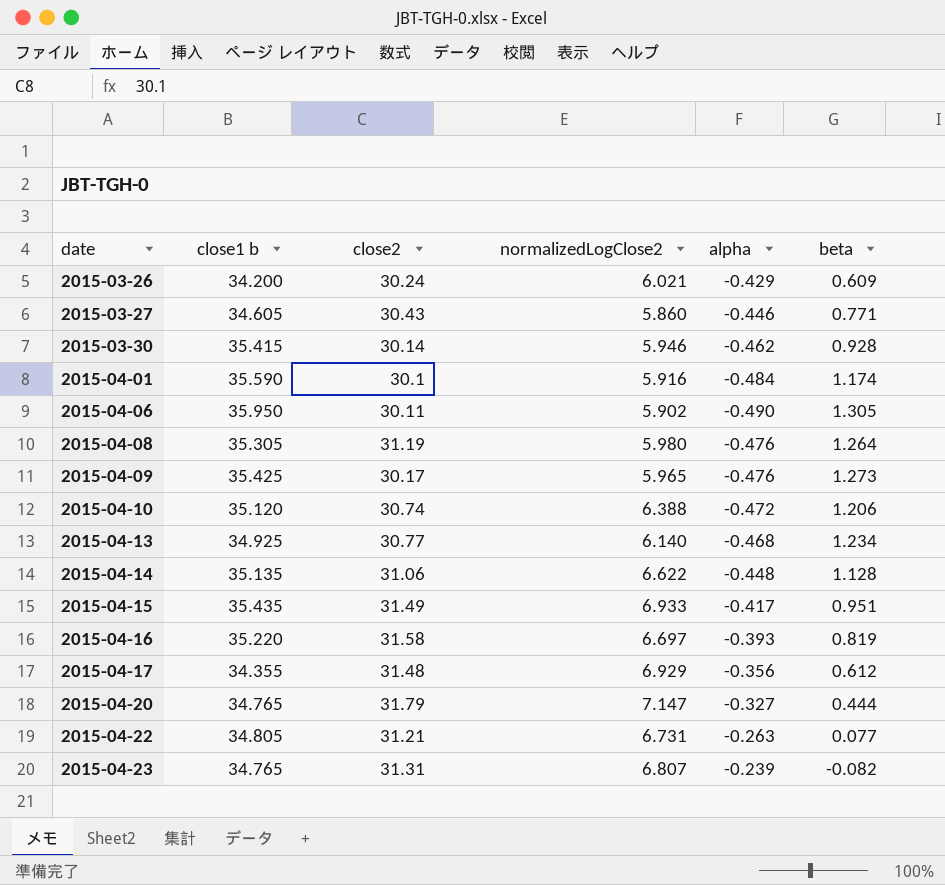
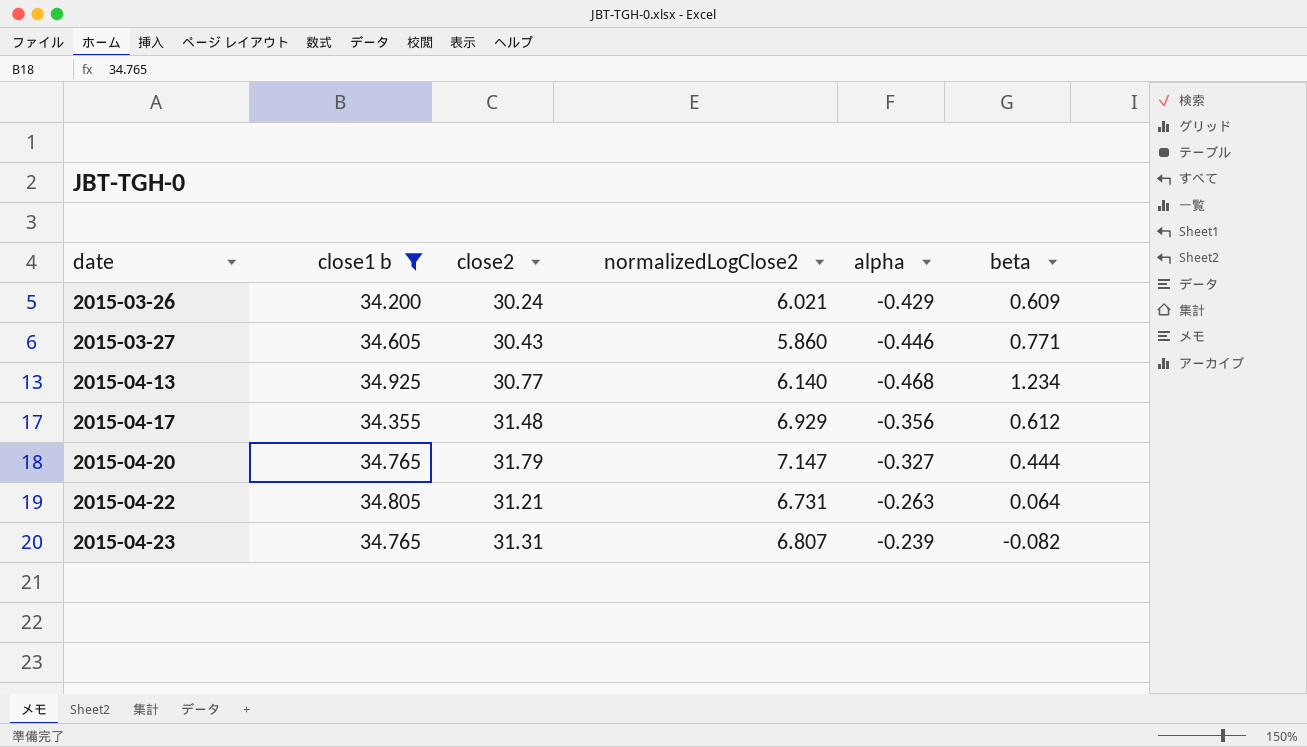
filter: none -> close1 b <= 34.925
2015-04-22 | beta: 0.077 -> 0.064

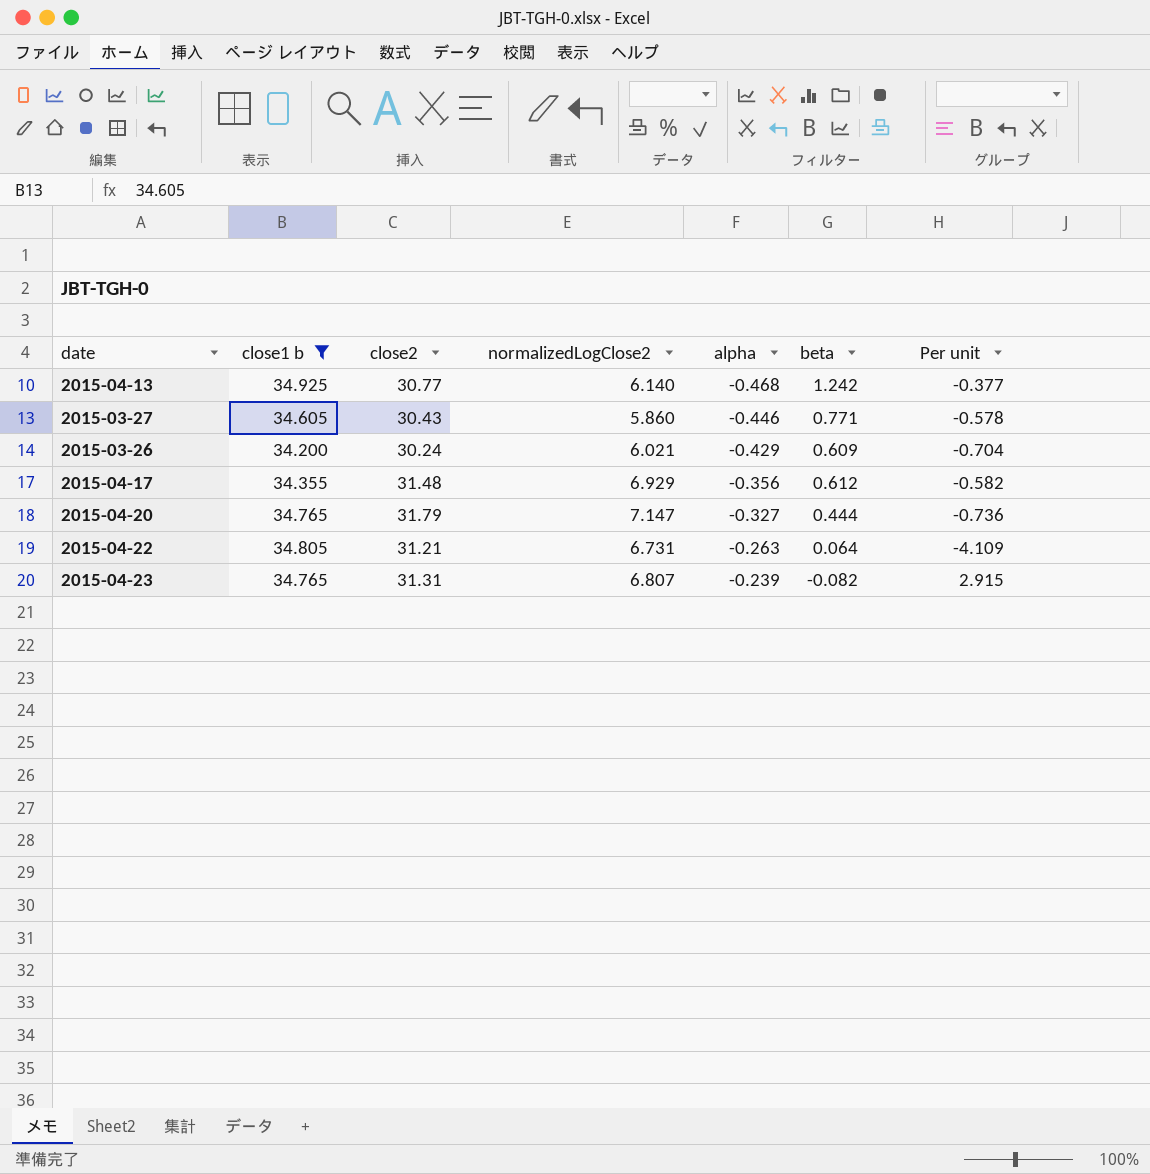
row order: date ascending -> alpha ascending
column Per unit | formula: none -> [alpha] / [beta]
2015-04-13 | beta: 1.234 -> 1.242

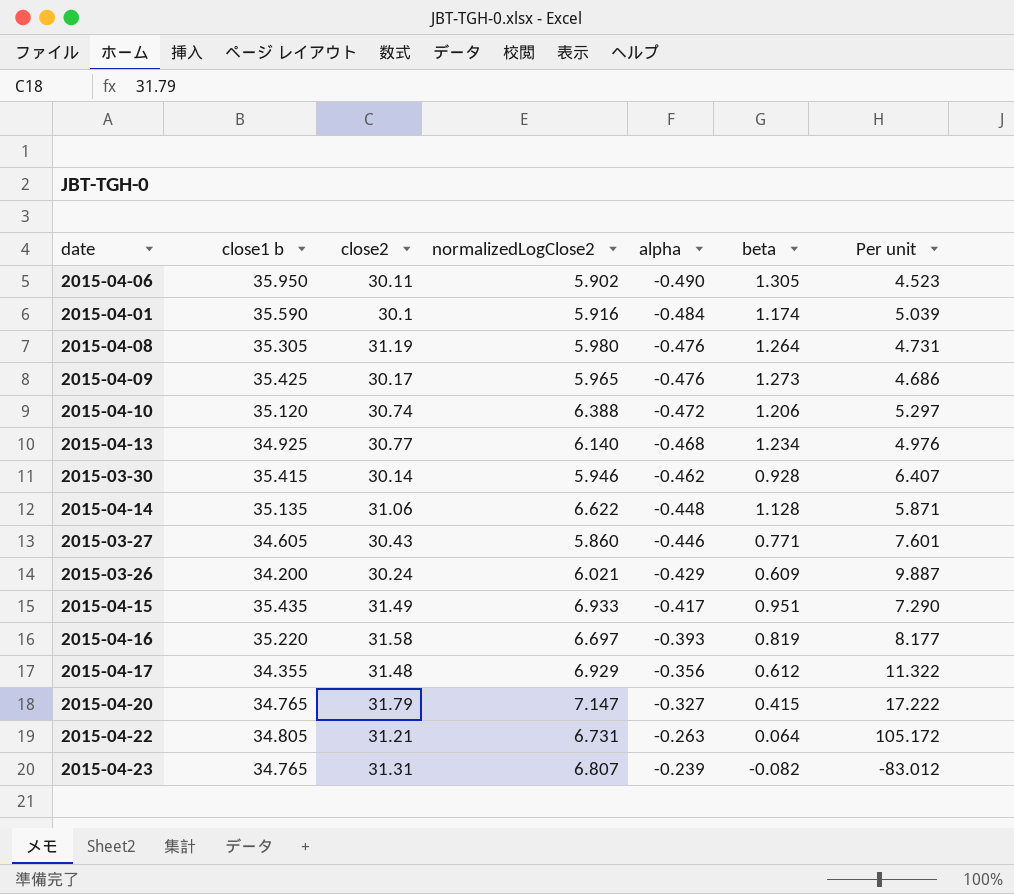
filter: close1 b <= 34.925 -> none
column Per unit | formula: [alpha] / [beta] -> [normalizedLogClose2] / [beta]
2015-04-13 | beta: 1.242 -> 1.234
2015-04-20 | beta: 0.444 -> 0.415

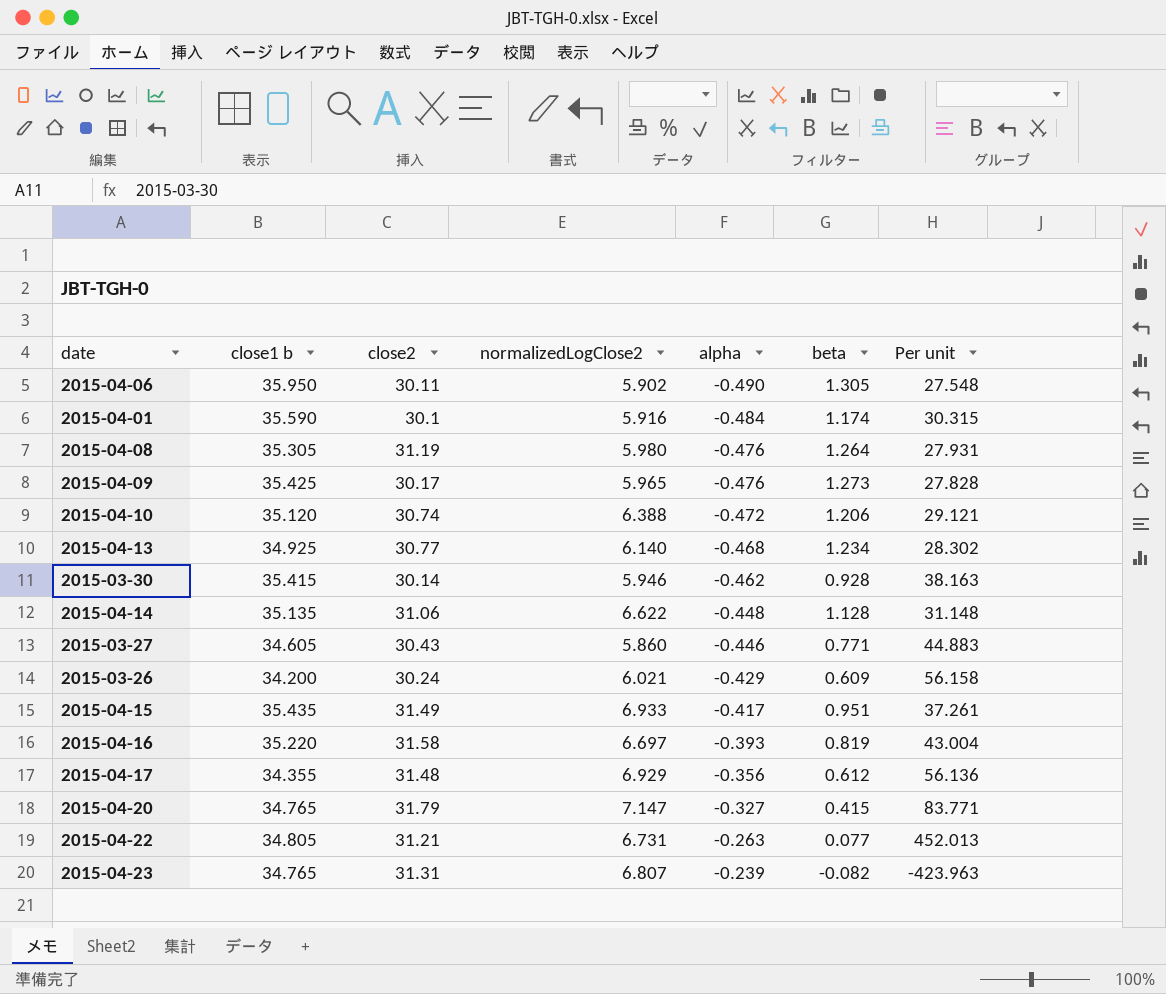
column Per unit | formula: [normalizedLogClose2] / [beta] -> [close1 b] / [beta]
2015-04-22 | beta: 0.064 -> 0.077

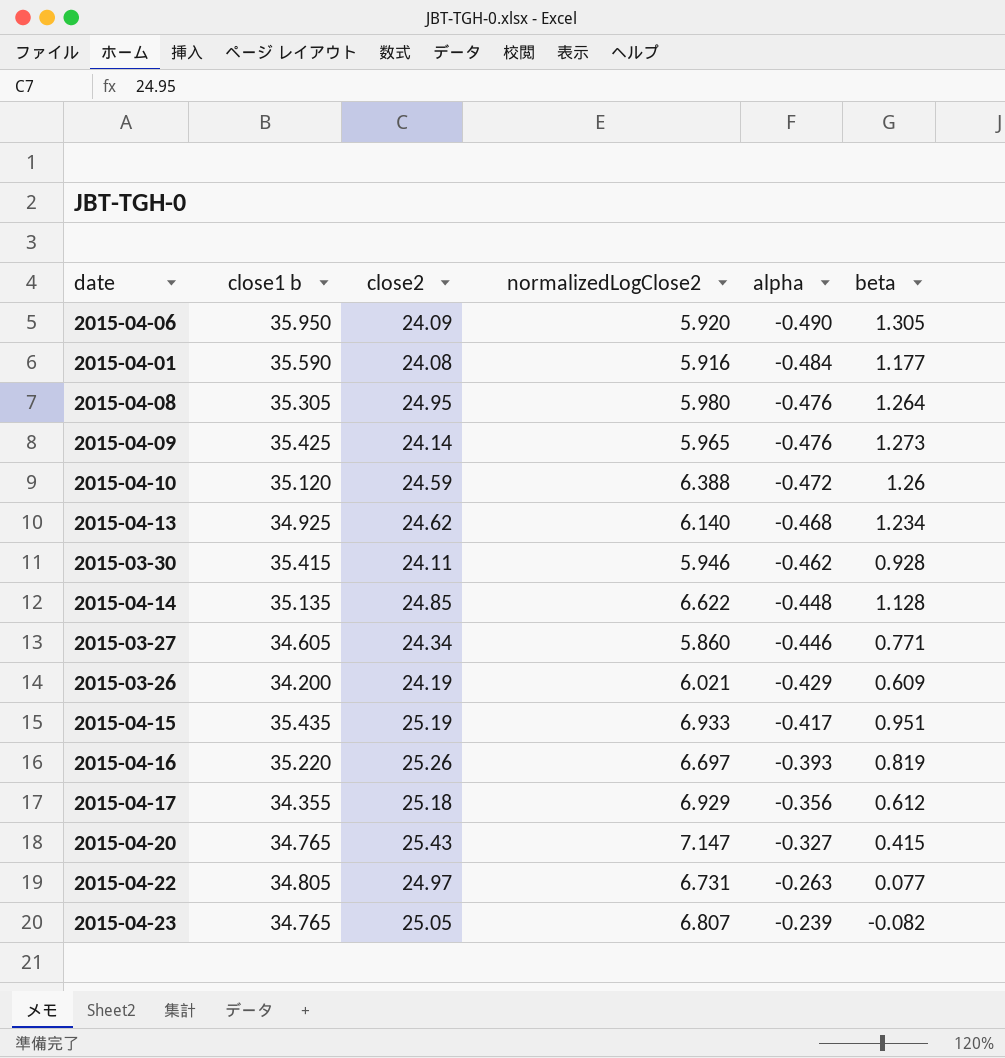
column Per unit | formula: [close1 b] / [beta] -> none
2015-04-06 | close2: 30.11 -> 24.09
2015-04-06 | normalizedLogClose2: 5.902 -> 5.920
2015-04-01 | close2: 30.1 -> 24.08
2015-04-01 | beta: 1.174 -> 1.177
2015-04-08 | close2: 31.19 -> 24.95
2015-04-09 | close2: 30.17 -> 24.14
2015-04-10 | close2: 30.74 -> 24.59
2015-04-10 | beta: 1.206 -> 1.26
2015-04-13 | close2: 30.77 -> 24.62
2015-03-30 | close2: 30.14 -> 24.11
2015-04-14 | close2: 31.06 -> 24.85
2015-03-27 | close2: 30.43 -> 24.34
2015-03-26 | close2: 30.24 -> 24.19
2015-04-15 | close2: 31.49 -> 25.19
2015-04-16 | close2: 31.58 -> 25.26
2015-04-17 | close2: 31.48 -> 25.18
2015-04-20 | close2: 31.79 -> 25.43
2015-04-22 | close2: 31.21 -> 24.97
2015-04-23 | close2: 31.31 -> 25.05

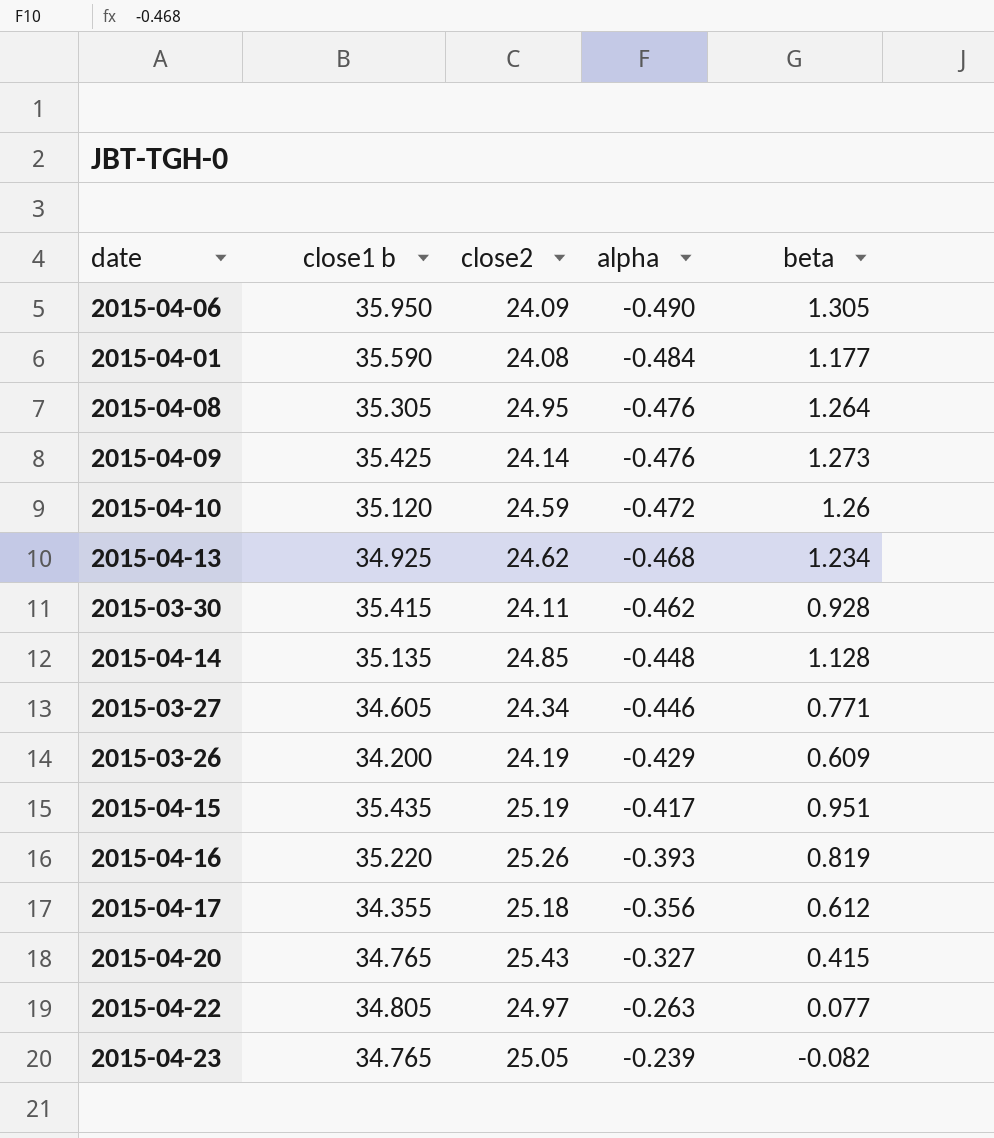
column normalizedLogClose2 | position: 4 -> none

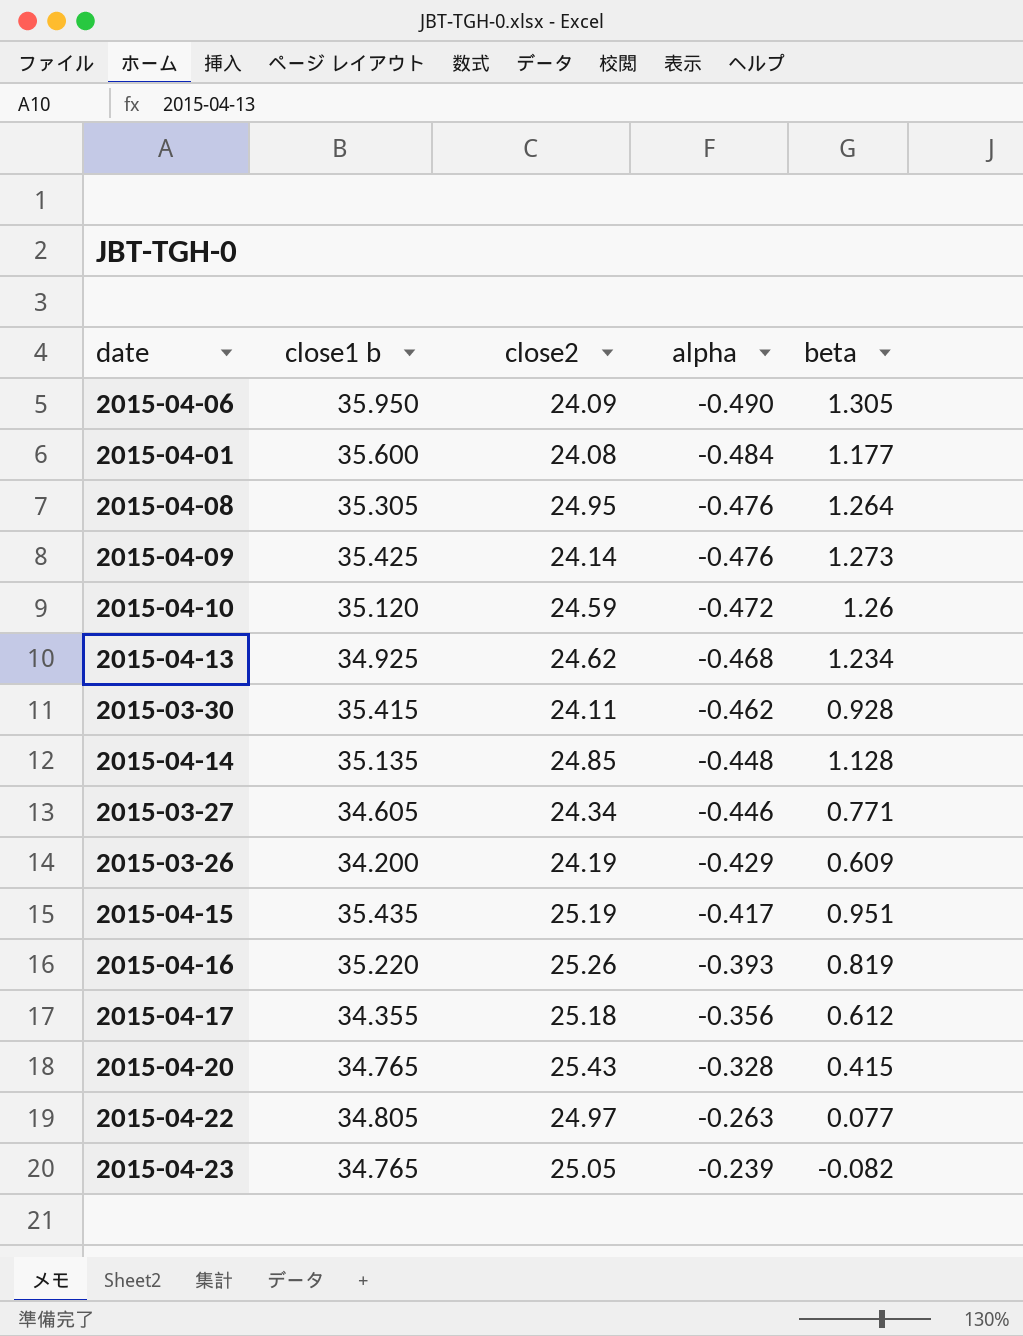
2015-04-01 | close1 b: 35.590 -> 35.600
2015-04-20 | alpha: -0.327 -> -0.328

